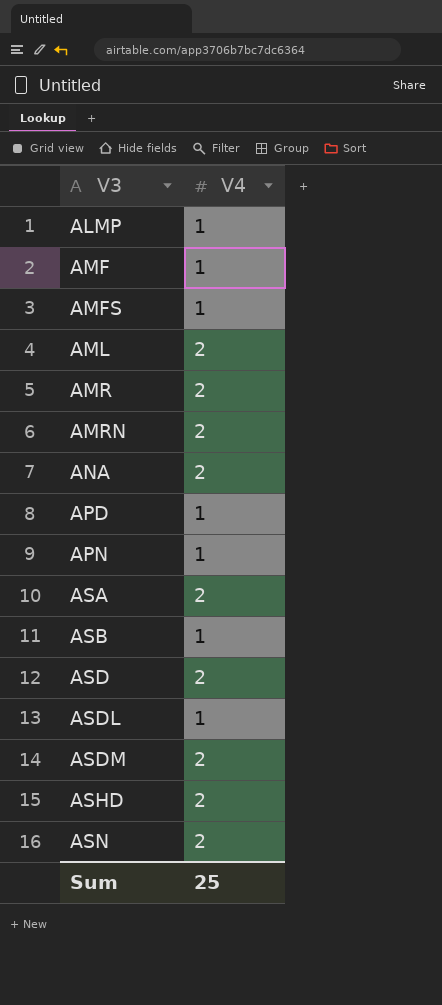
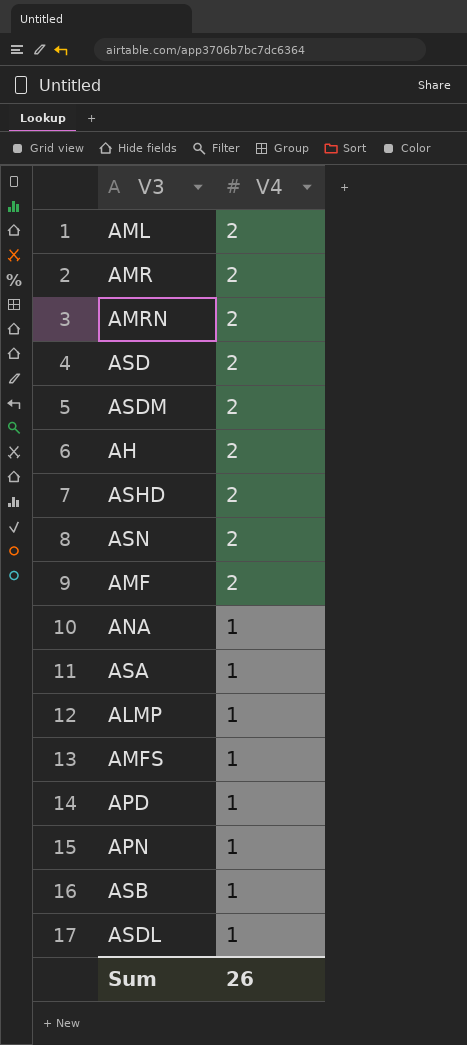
row order: V3 ascending -> V4 descending
row AH: none -> 2
AMF | V4: 1 -> 2
ANA | V4: 2 -> 1
ASA | V4: 2 -> 1
Sum | V4: 25 -> 26

